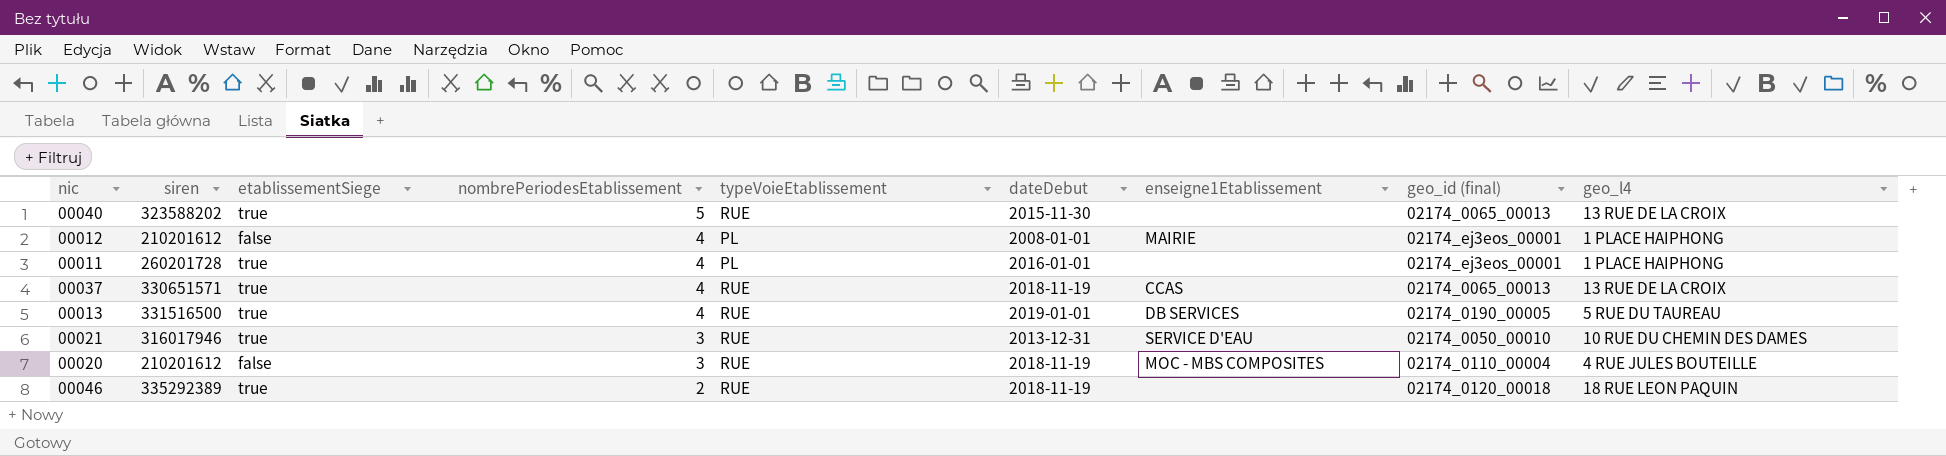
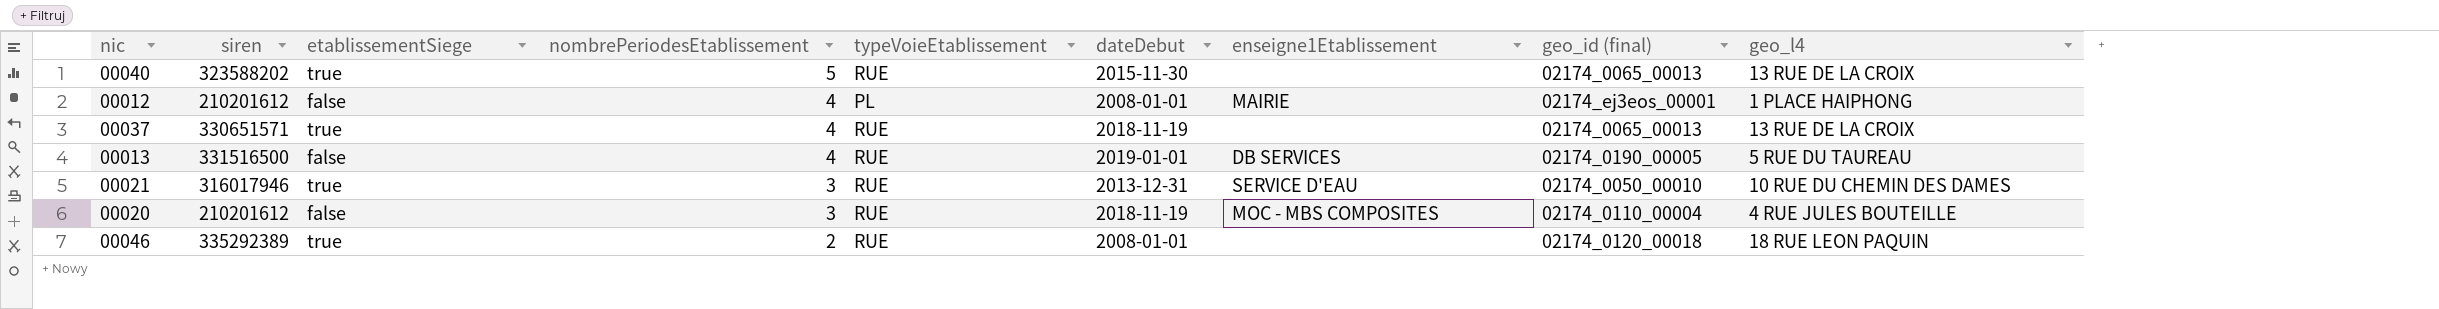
row 00011: 260201728 | true | 4 | PL | 2016-01-01 | none | 02174_ej3eos_00001 | 1 PLACE HAIPHONG -> none
00037 | enseigne1Etablissement: CCAS -> none
00013 | etablissementSiege: true -> false
00046 | dateDebut: 2018-11-19 -> 2008-01-01

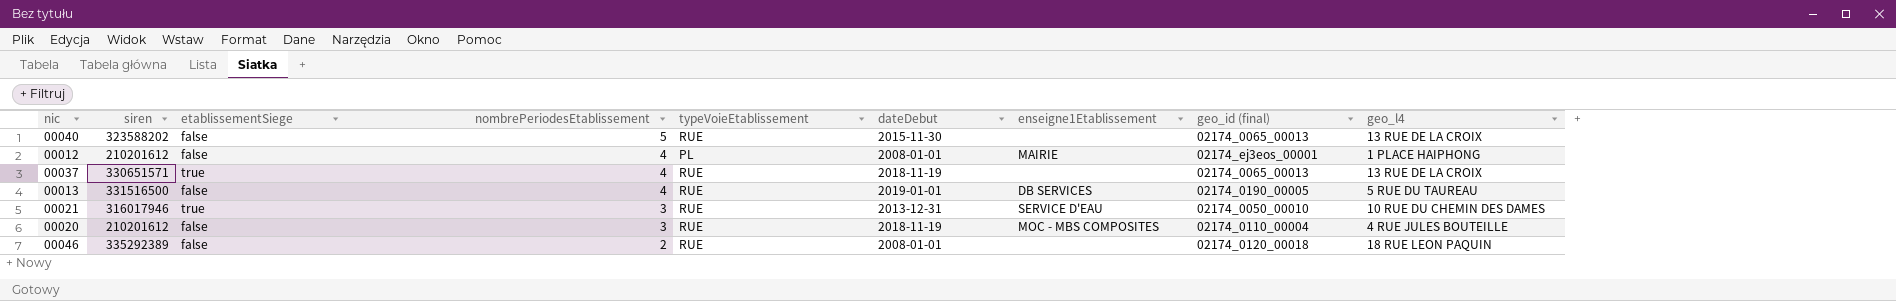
00040 | etablissementSiege: true -> false
00046 | etablissementSiege: true -> false

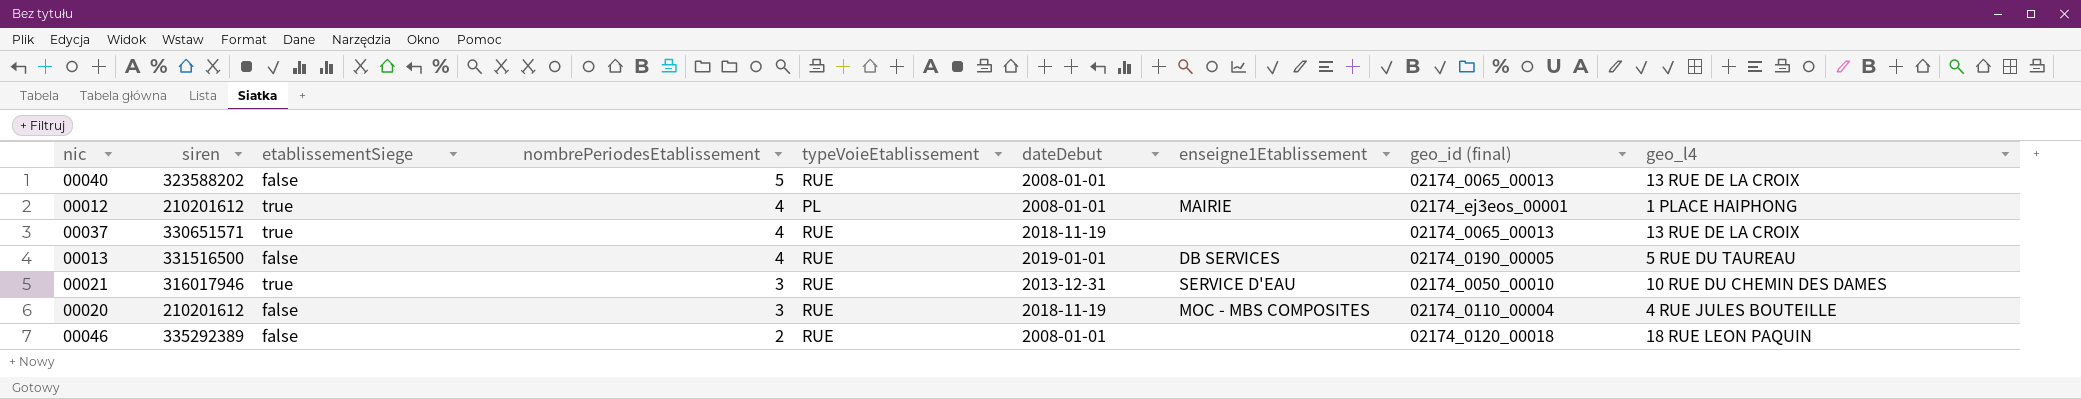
00040 | dateDebut: 2015-11-30 -> 2008-01-01
00012 | etablissementSiege: false -> true

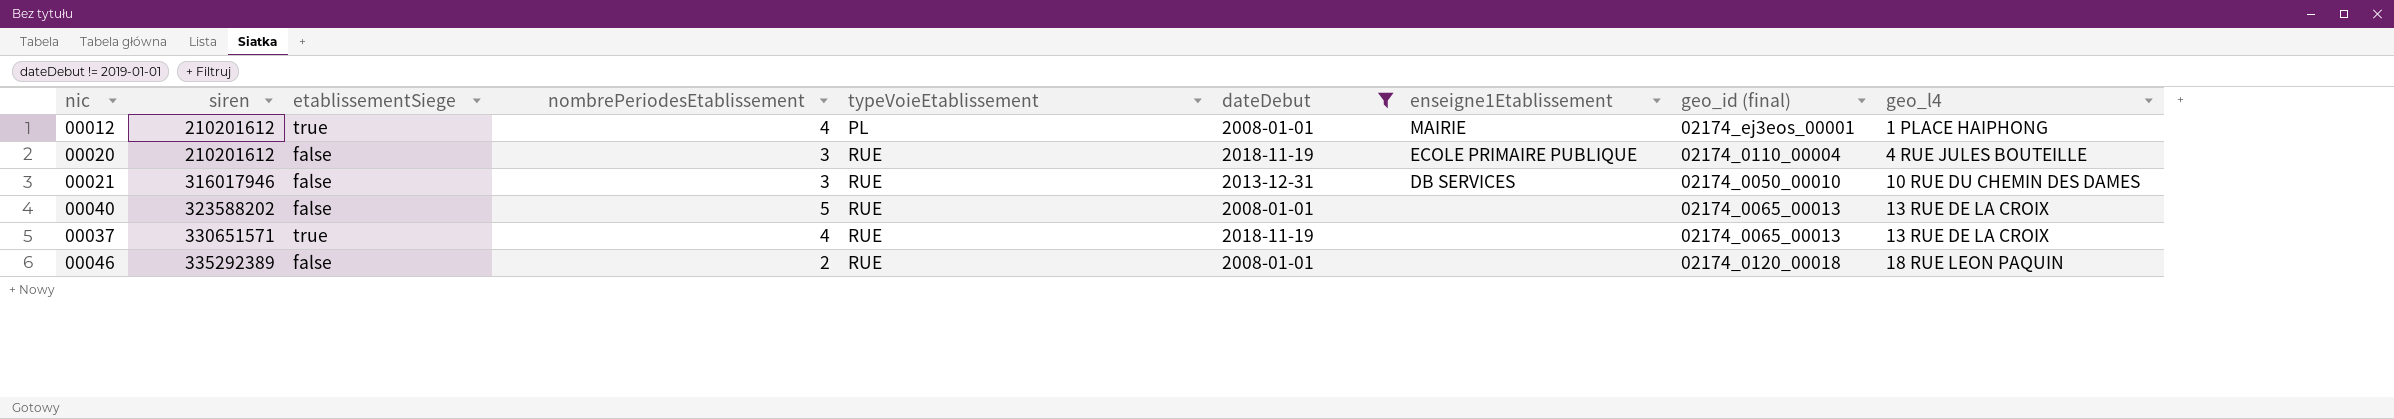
filter: none -> dateDebut != 2019-01-01
row order: nombrePeriodesEtablissement descending -> siren ascending
00020 | enseigne1Etablissement: MOC - MBS COMPOSITES -> ECOLE PRIMAIRE PUBLIQUE
00021 | etablissementSiege: true -> false
00021 | enseigne1Etablissement: SERVICE D'EAU -> DB SERVICES

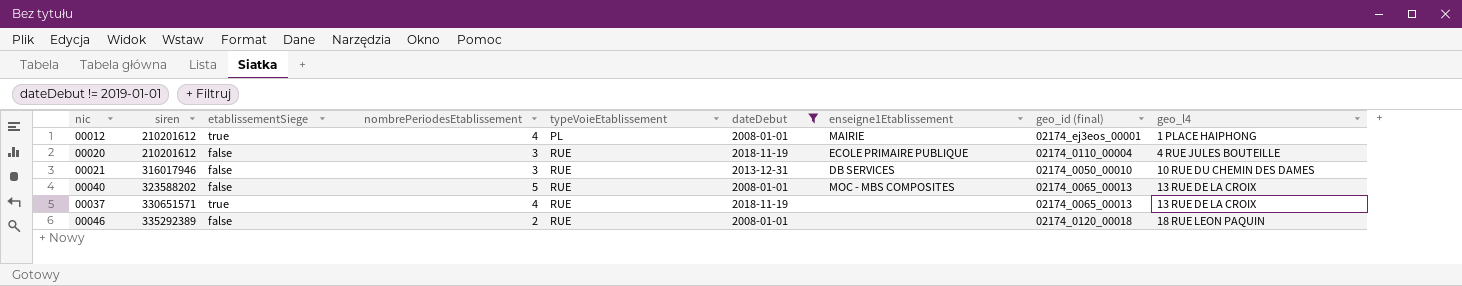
00040 | enseigne1Etablissement: none -> MOC - MBS COMPOSITES

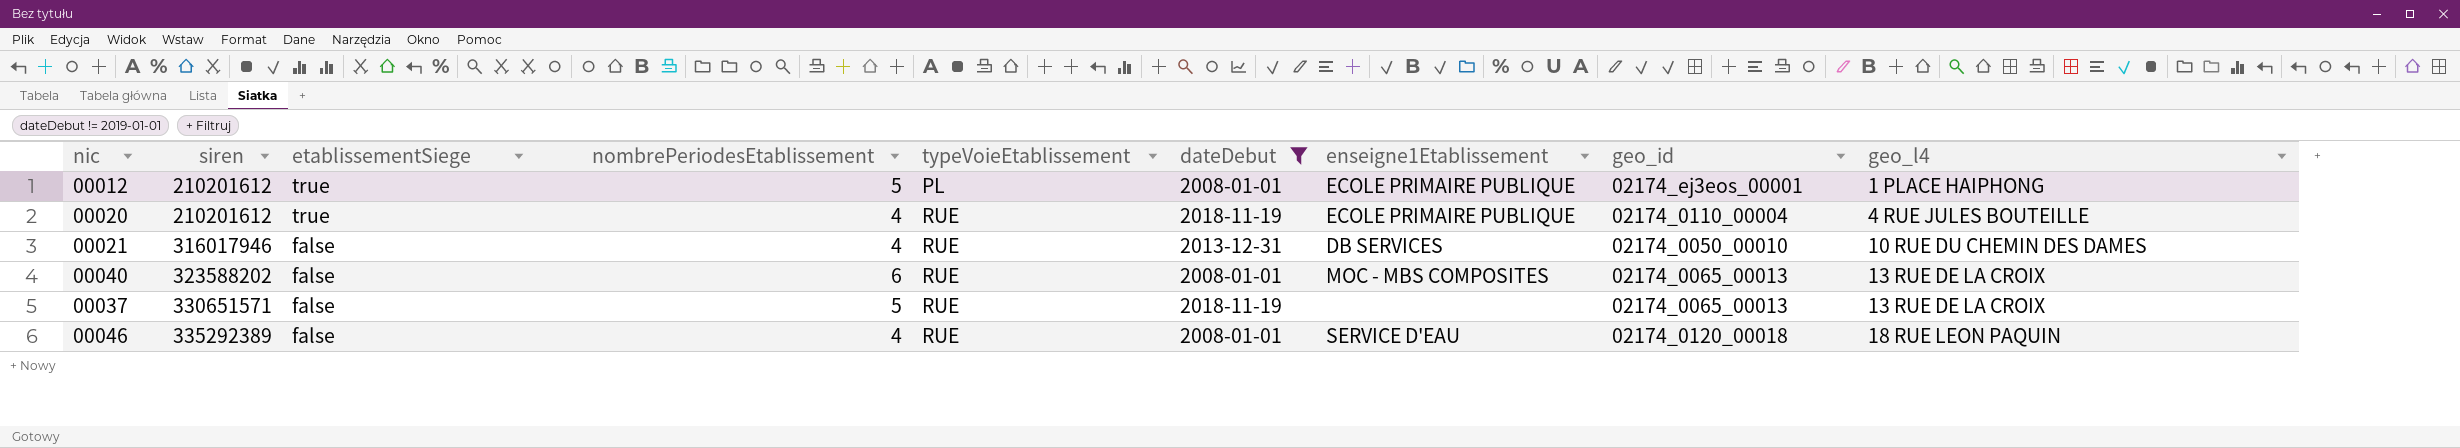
column name: geo_id (final) -> geo_id
00012 | nombrePeriodesEtablissement: 4 -> 5
00012 | enseigne1Etablissement: MAIRIE -> ECOLE PRIMAIRE PUBLIQUE
00020 | etablissementSiege: false -> true
00020 | nombrePeriodesEtablissement: 3 -> 4
00021 | nombrePeriodesEtablissement: 3 -> 4
00040 | nombrePeriodesEtablissement: 5 -> 6
00037 | etablissementSiege: true -> false
00037 | nombrePeriodesEtablissement: 4 -> 5
00046 | nombrePeriodesEtablissement: 2 -> 4
00046 | enseigne1Etablissement: none -> SERVICE D'EAU

